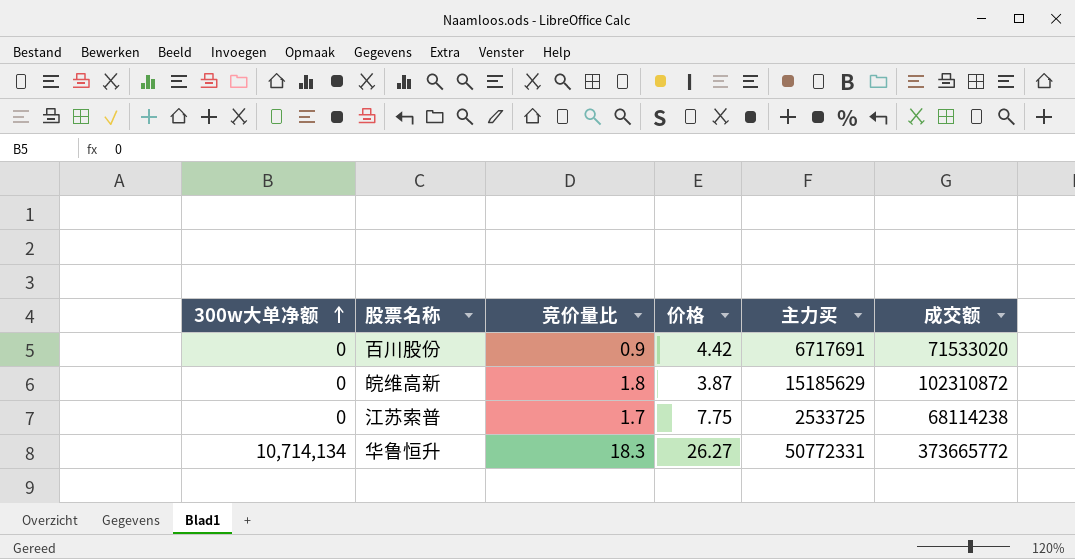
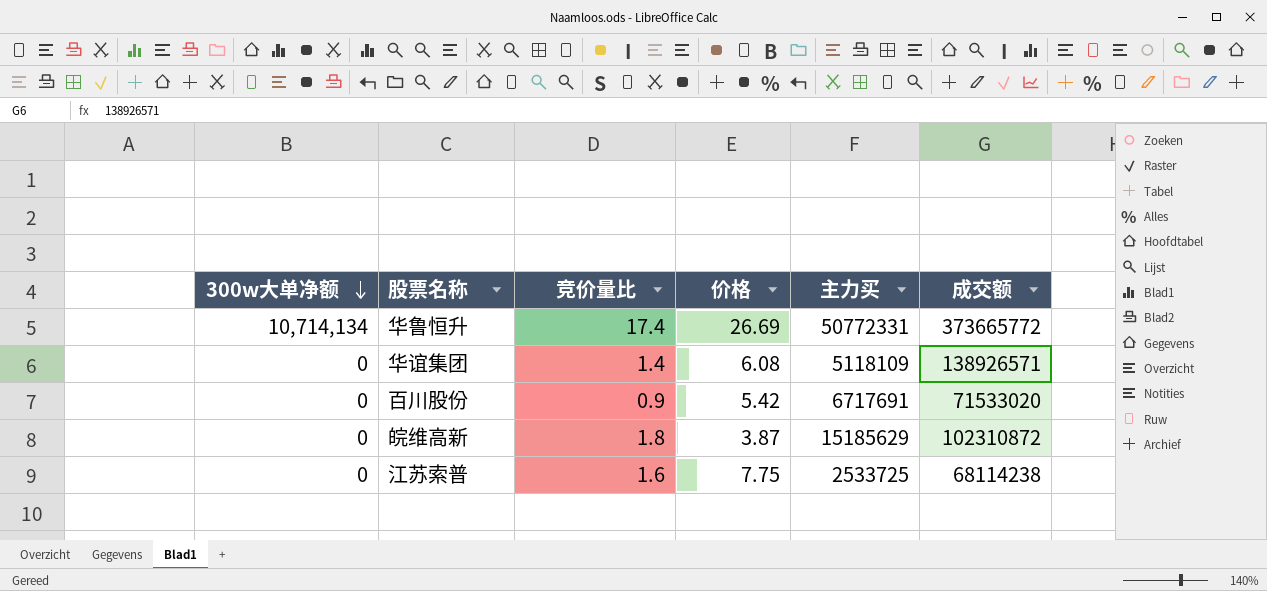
row order: 300w大单净额 ascending -> 300w大单净额 descending
华鲁恒升 | 竞价量比: 18.3 -> 17.4
华鲁恒升 | 价格: 26.27 -> 26.69
row 华谊集团: none -> 0 | 1.4 | 6.08 | 5118109 | 138926571
百川股份 | 价格: 4.42 -> 5.42
江苏索普 | 竞价量比: 1.7 -> 1.6

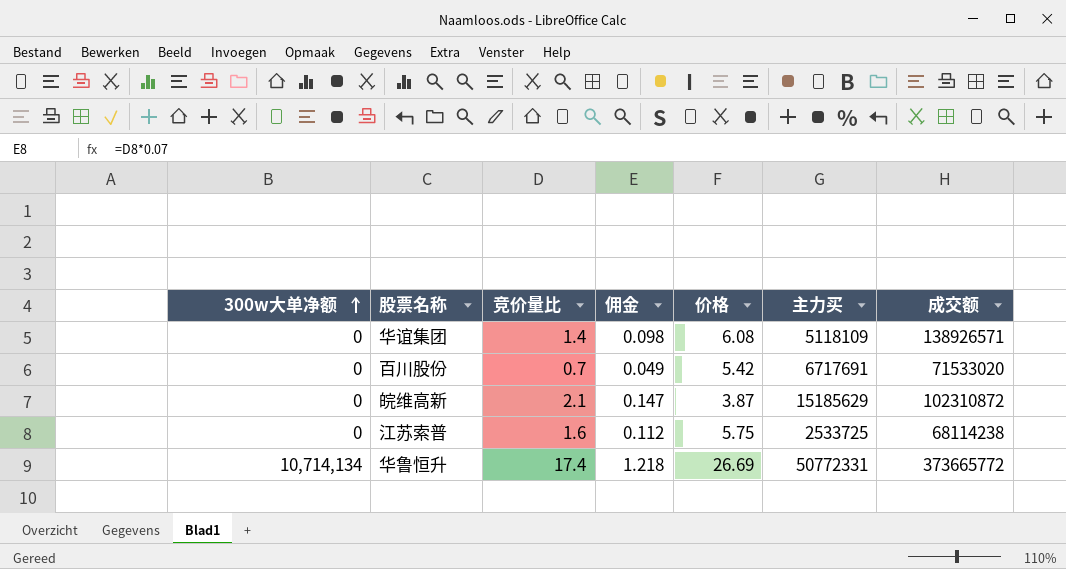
row order: 300w大单净额 descending -> 300w大单净额 ascending
column 佣金 | formula: none -> [竞价量比] * 0.07
百川股份 | 竞价量比: 0.9 -> 0.7
皖维高新 | 竞价量比: 1.8 -> 2.1
江苏索普 | 价格: 7.75 -> 5.75

